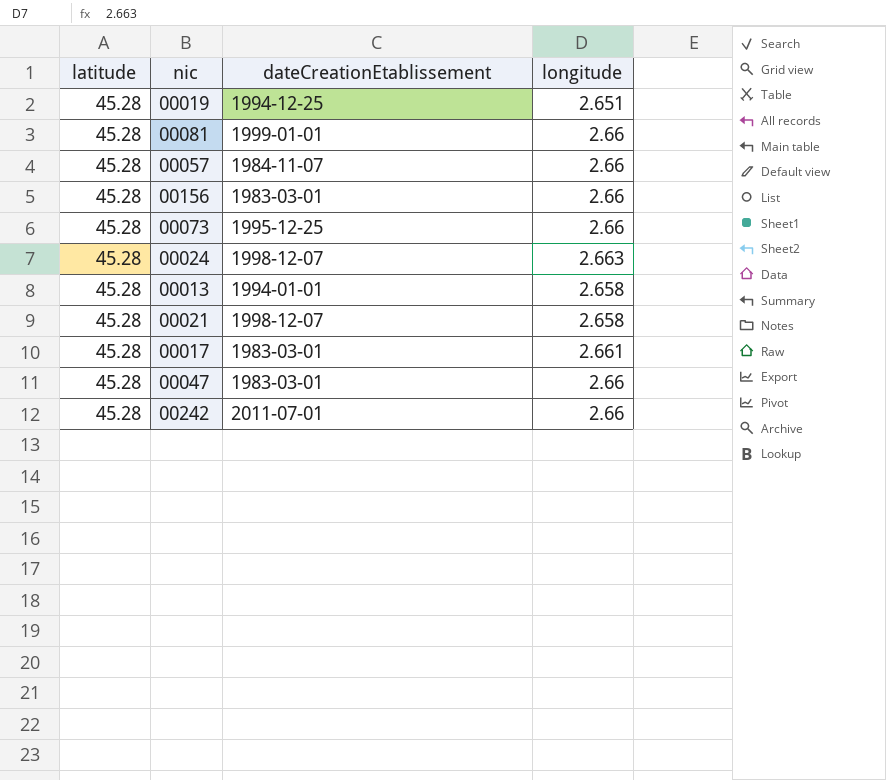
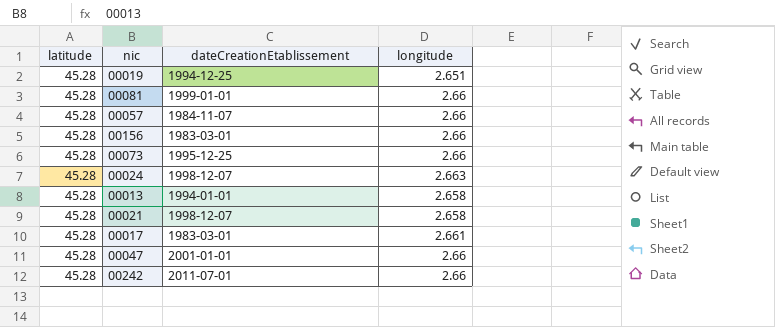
00047 | dateCreationEtablissement: 1983-03-01 -> 2001-01-01

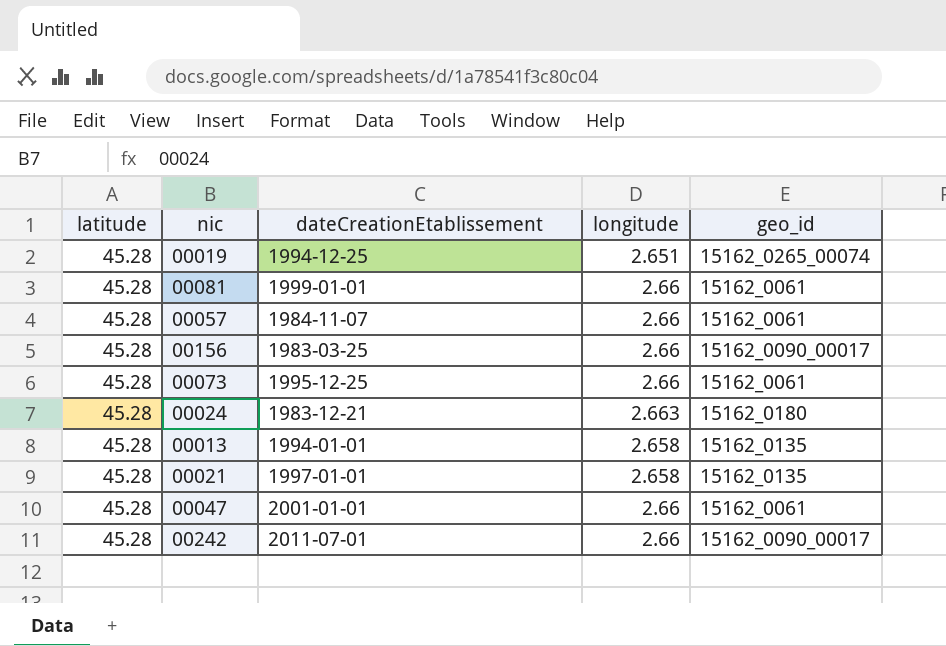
column geo_id | position: none -> 5
row 00017: 45.28 | 1983-03-01 | 2.661 -> none
00156 | dateCreationEtablissement: 1983-03-01 -> 1983-03-25
00024 | dateCreationEtablissement: 1998-12-07 -> 1983-12-21
00021 | dateCreationEtablissement: 1998-12-07 -> 1997-01-01

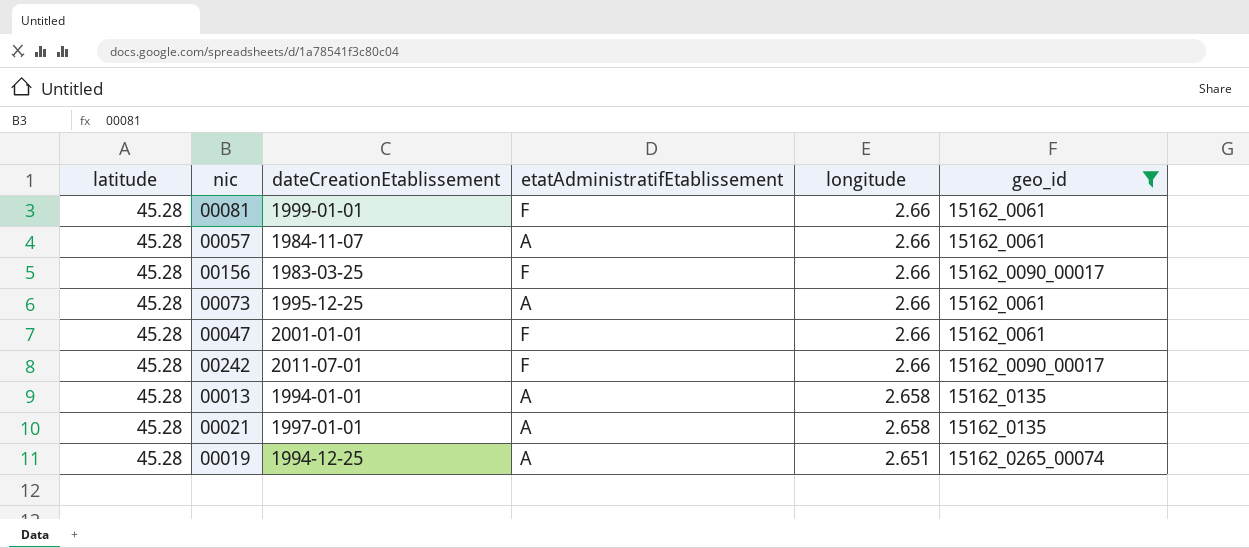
filter: none -> geo_id != 15162_0180
row order: none -> longitude descending
column etatAdministratifEtablissement | position: none -> 4

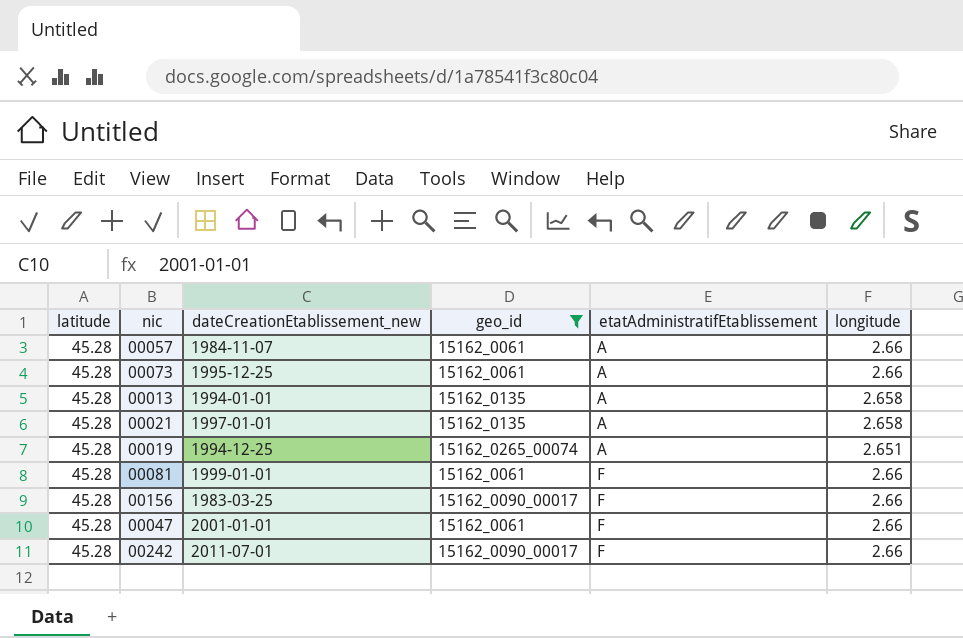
row order: longitude descending -> etatAdministratifEtablissement ascending
column name: dateCreationEtablissement -> dateCreationEtablissement_new
column geo_id | position: 6 -> 4

